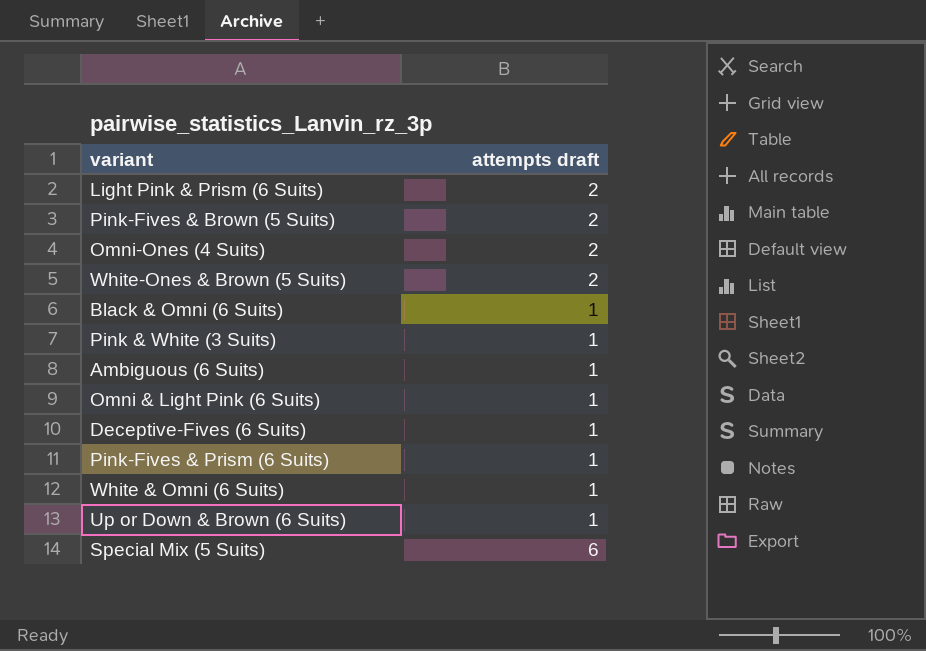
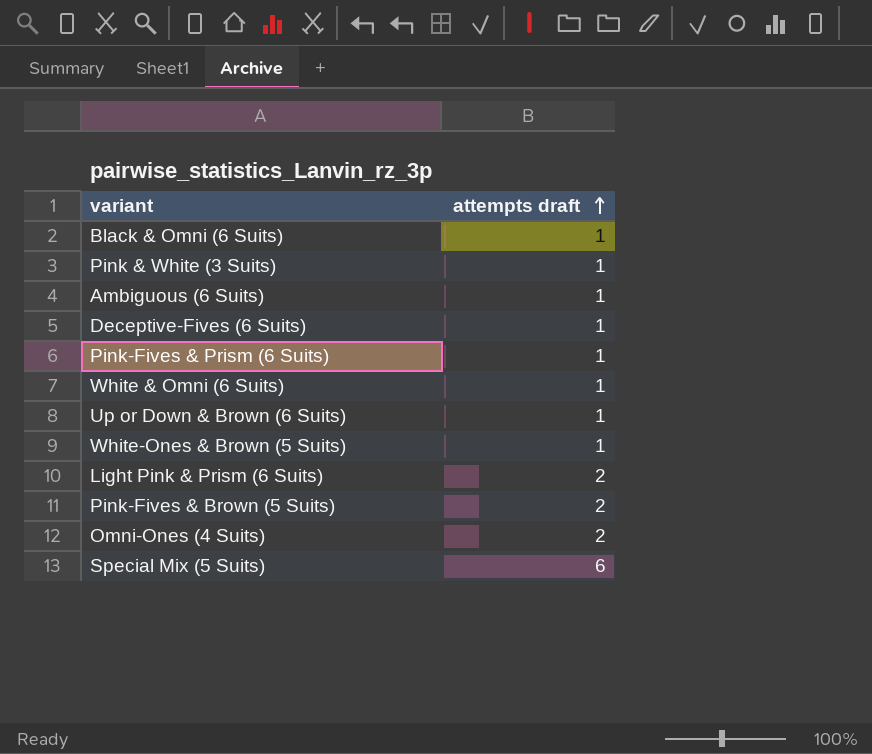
row order: none -> attempts draft ascending
row Omni & Light Pink (6 Suits): 1 -> none
White-Ones & Brown (5 Suits) | attempts draft: 2 -> 1

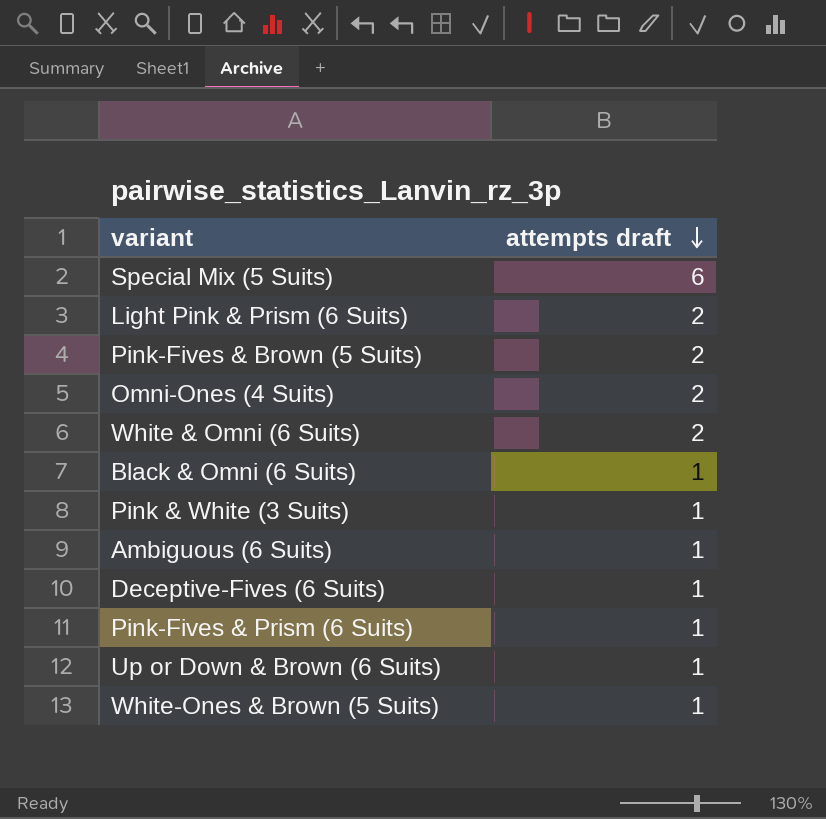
row order: attempts draft ascending -> attempts draft descending
White & Omni (6 Suits) | attempts draft: 1 -> 2

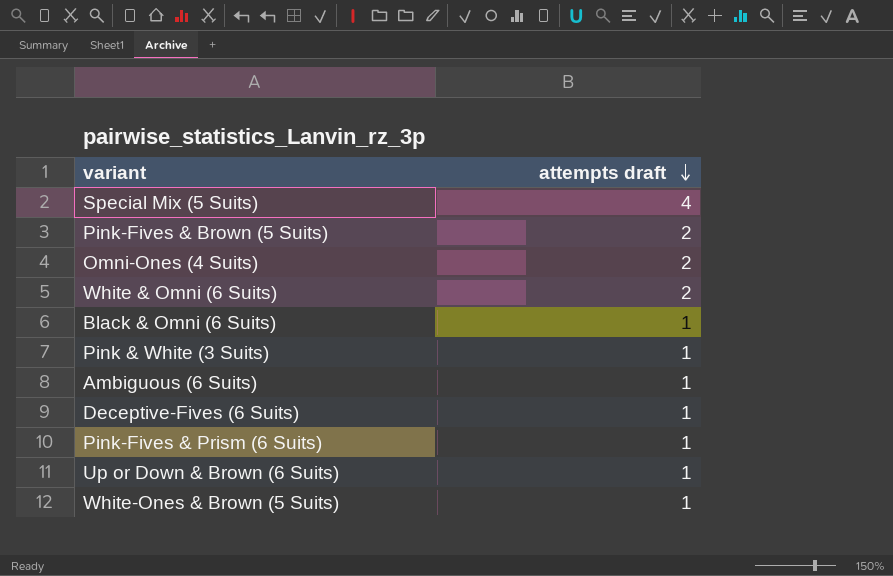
row Light Pink & Prism (6 Suits): 2 -> none
Special Mix (5 Suits) | attempts draft: 6 -> 4

